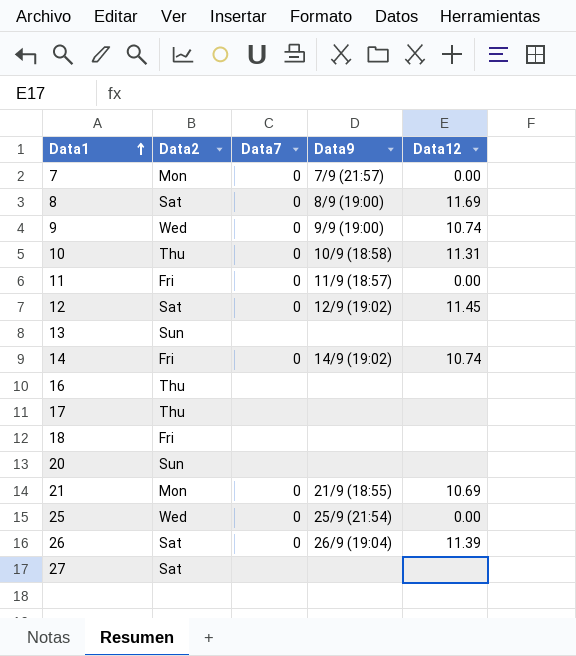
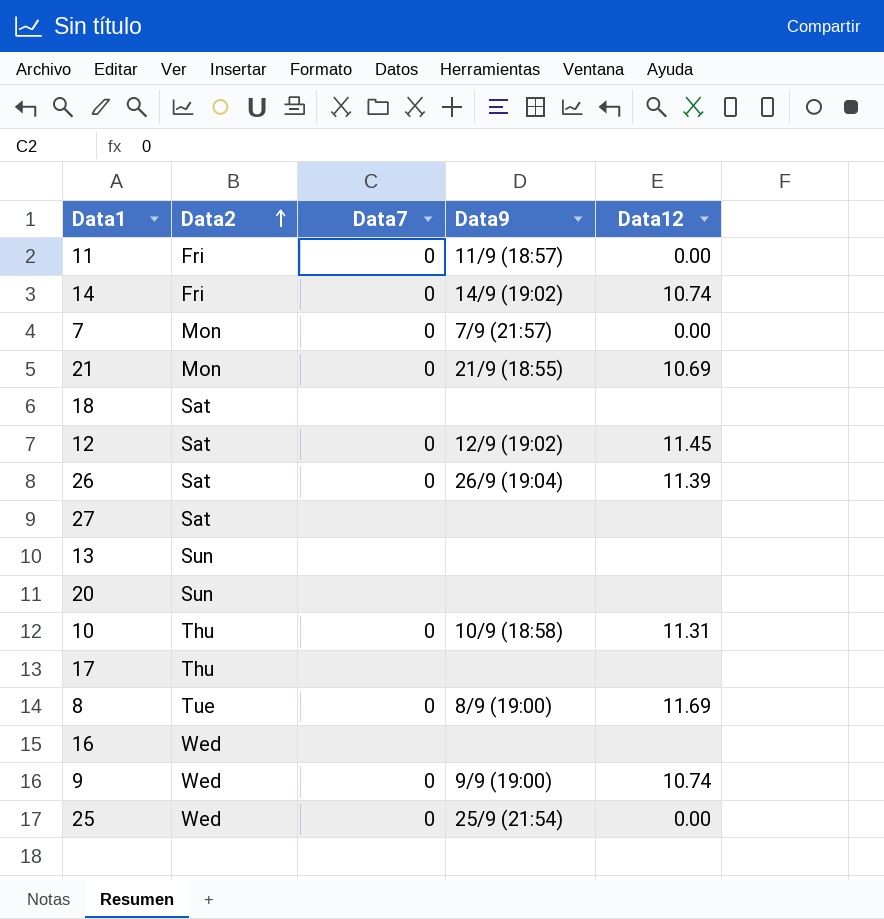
row order: Data1 ascending -> Data2 ascending
18 | Data2: Fri -> Sat
8 | Data2: Sat -> Tue
16 | Data2: Thu -> Wed

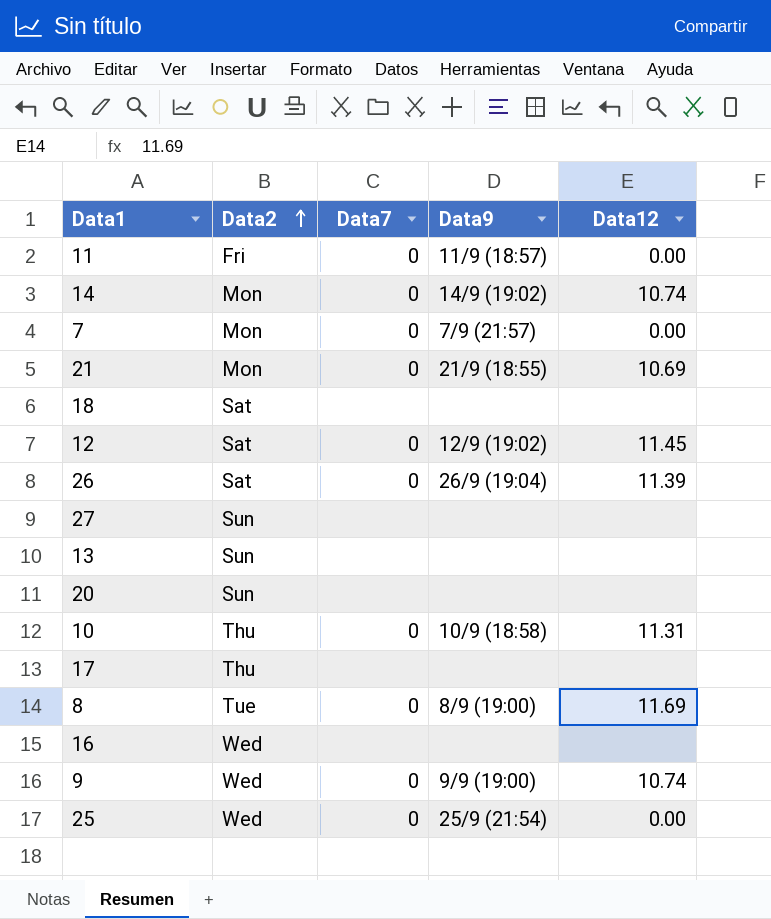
14 | Data2: Fri -> Mon
27 | Data2: Sat -> Sun

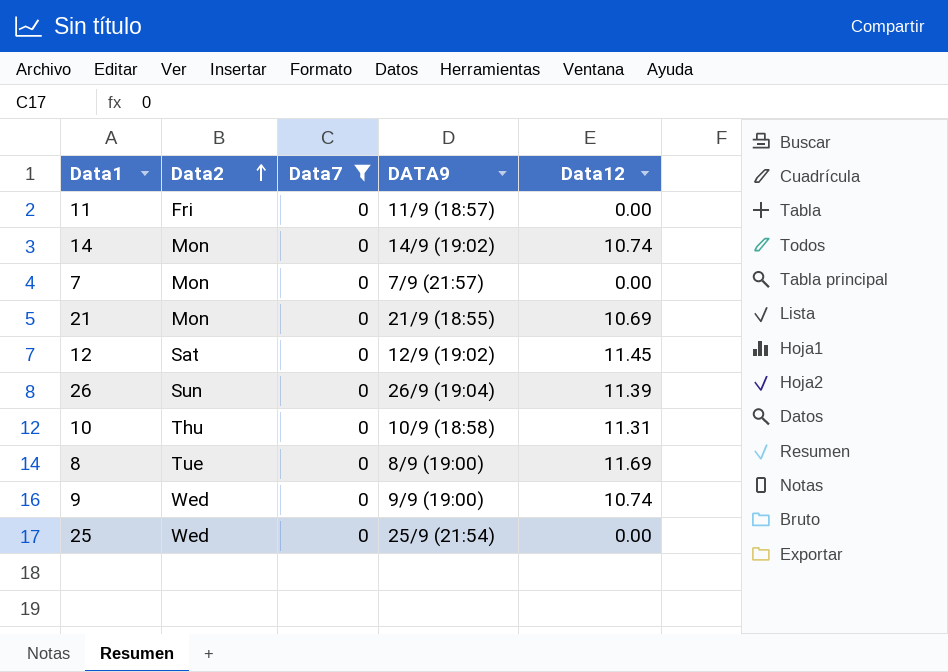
filter: none -> Data7 = 0
column name: Data9 -> DATA9
26 | Data2: Sat -> Sun

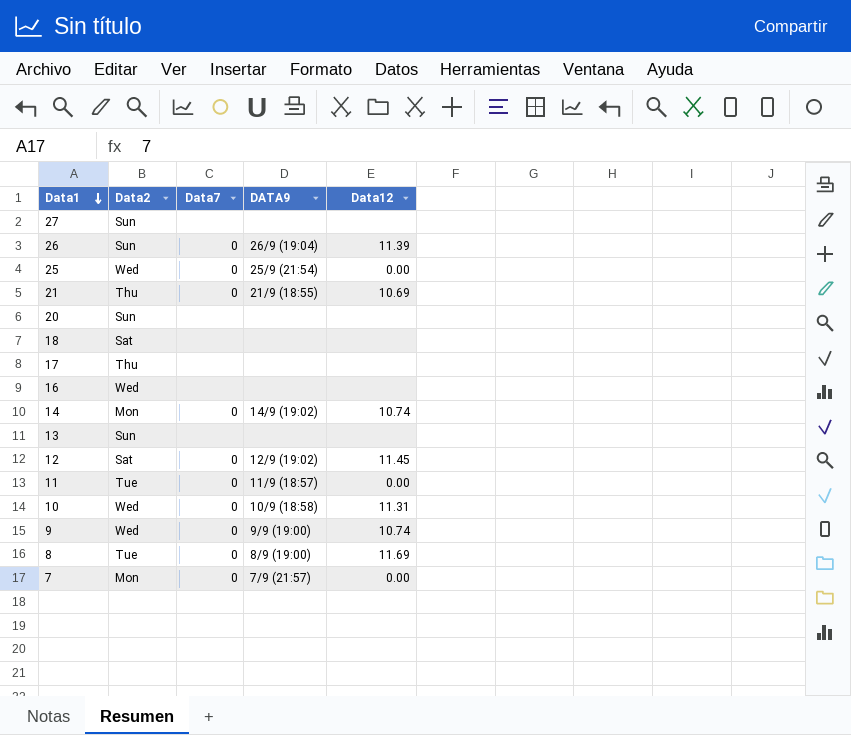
filter: Data7 = 0 -> none
row order: Data2 ascending -> Data1 descending
21 | Data2: Mon -> Thu
11 | Data2: Fri -> Tue
10 | Data2: Thu -> Wed

